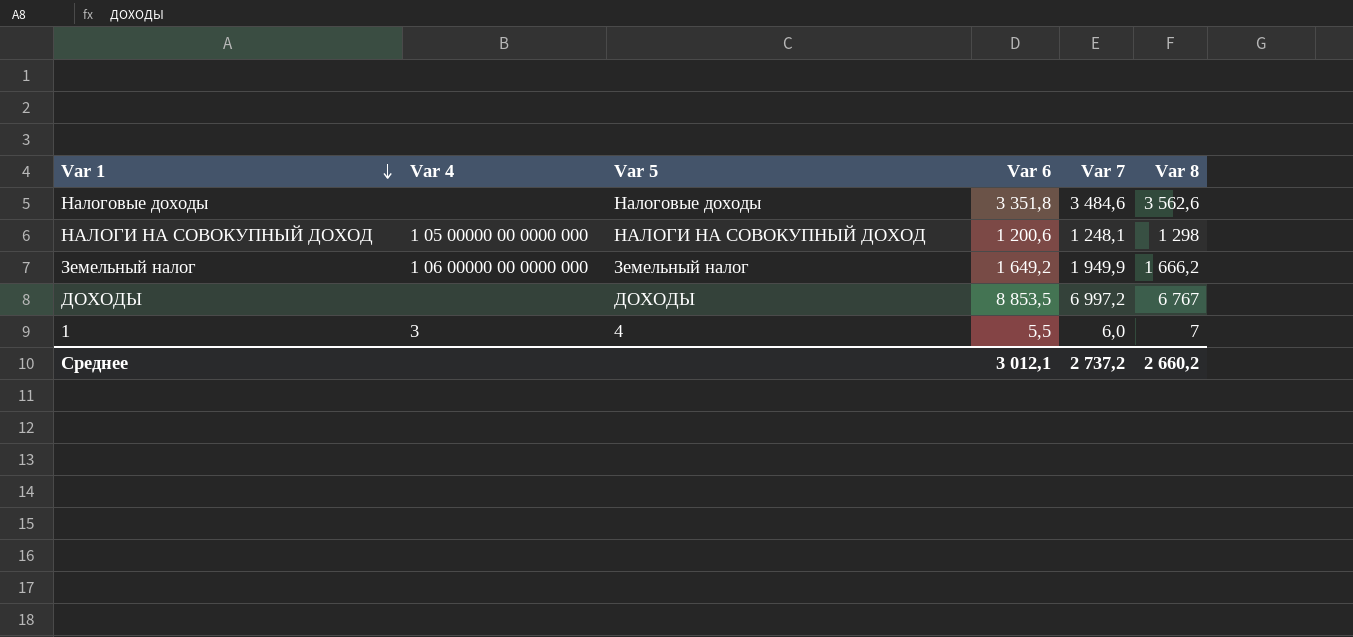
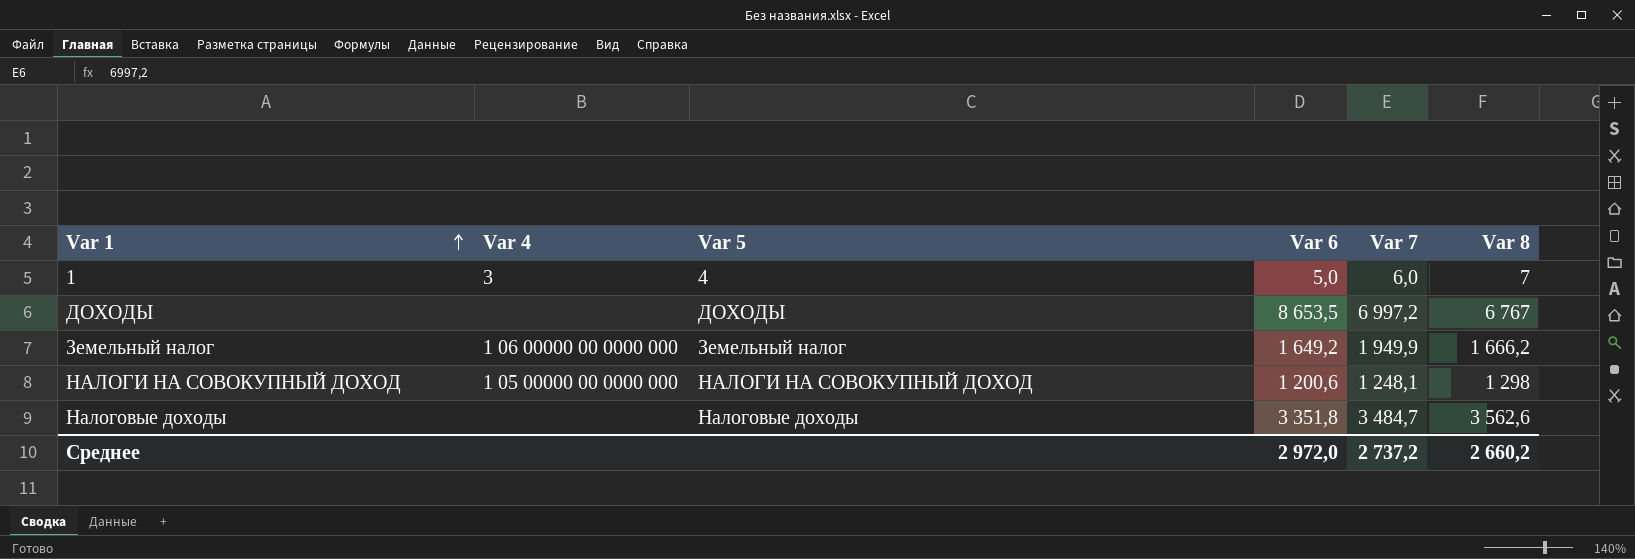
row order: Var 1 descending -> Var 1 ascending
1 | Var 6: 5,5 -> 5,0
ДОХОДЫ | Var 6: 8 853,5 -> 8 653,5
Налоговые доходы | Var 7: 3 484,6 -> 3 484,7
Среднее | Var 6: 3 012,1 -> 2 972,0

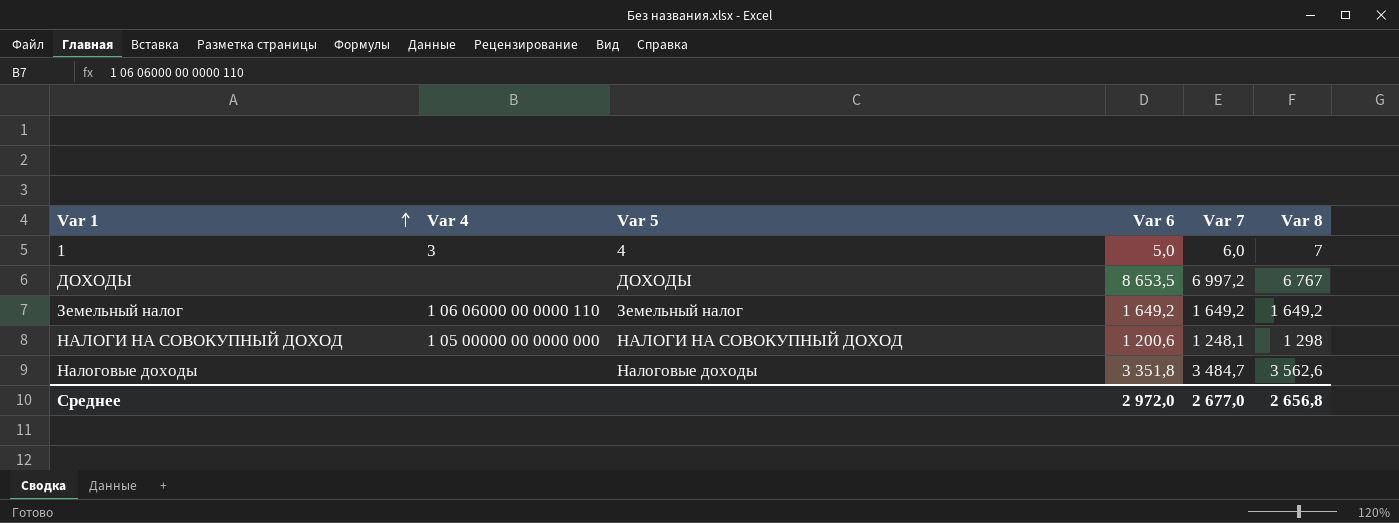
Земельный налог | Var 4: 1 06 00000 00 0000 000 -> 1 06 06000 00 0000 110
Земельный налог | Var 7: 1 949,9 -> 1 649,2
Земельный налог | Var 8: 1 666,2 -> 1 649,2
Среднее | Var 7: 2 737,2 -> 2 677,0
Среднее | Var 8: 2 660,2 -> 2 656,8

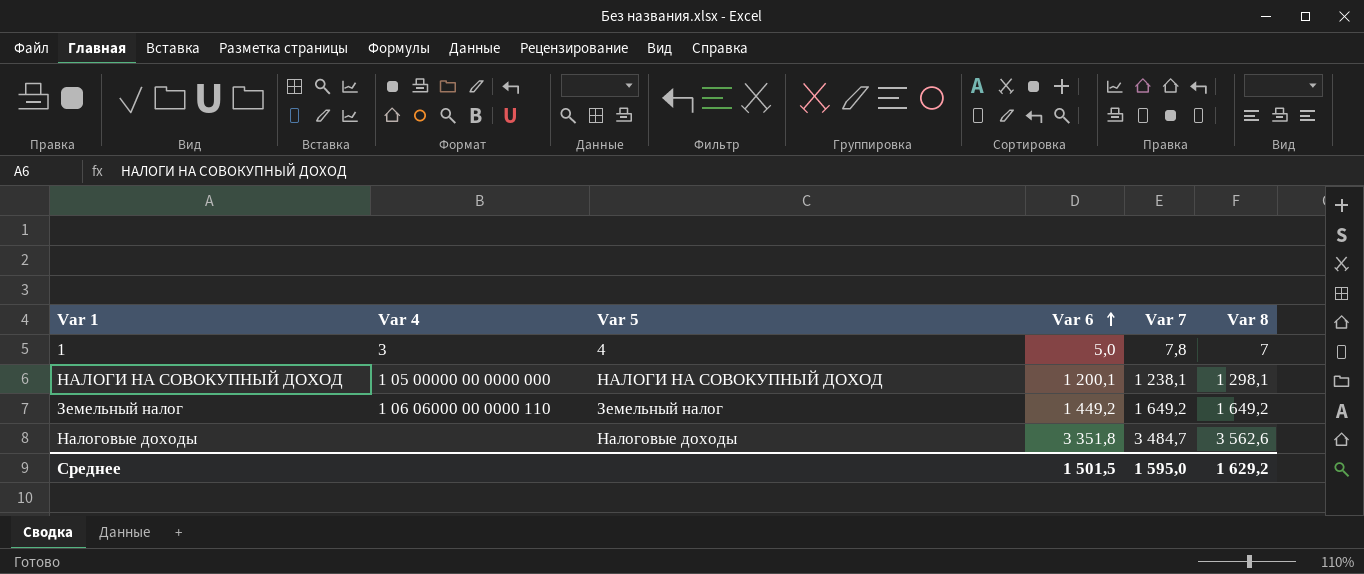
row order: Var 1 ascending -> Var 6 ascending
row ДОХОДЫ: none | ДОХОДЫ | 8 653,5 | 6 997,2 | 6 767 -> none
1 | Var 7: 6,0 -> 7,8
НАЛОГИ НА СОВОКУПНЫЙ ДОХОД | Var 6: 1 200,6 -> 1 200,1
НАЛОГИ НА СОВОКУПНЫЙ ДОХОД | Var 7: 1 248,1 -> 1 238,1
НАЛОГИ НА СОВОКУПНЫЙ ДОХОД | Var 8: 1 298 -> 1 298,1
Земельный налог | Var 6: 1 649,2 -> 1 449,2
Среднее | Var 6: 2 972,0 -> 1 501,5
Среднее | Var 7: 2 677,0 -> 1 595,0
Среднее | Var 8: 2 656,8 -> 1 629,2

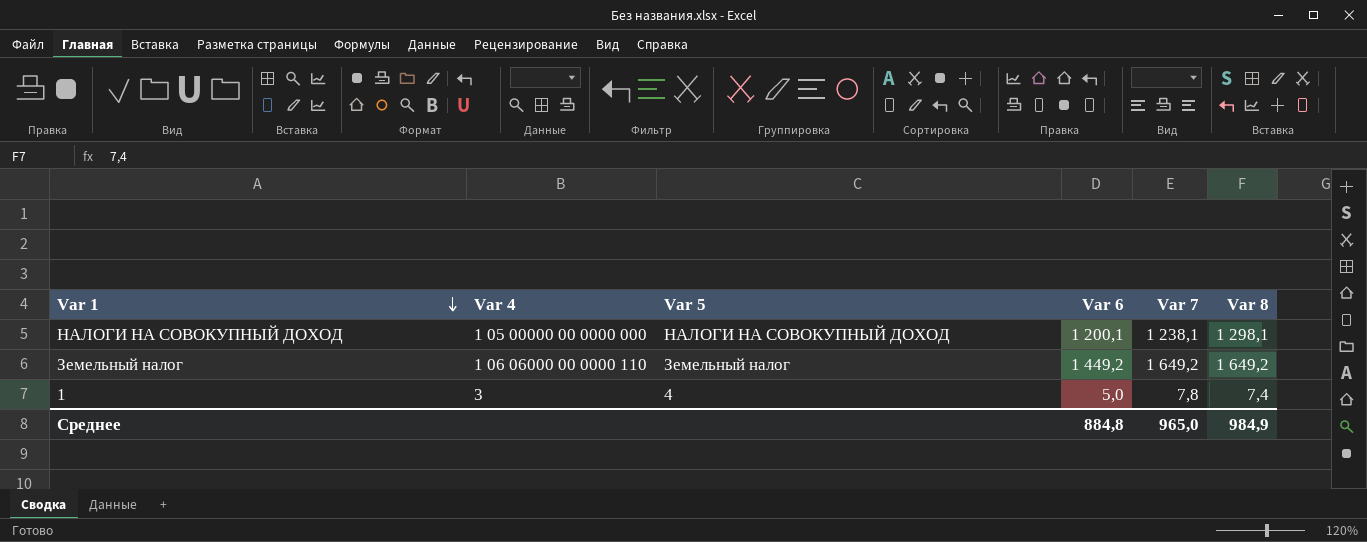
row order: Var 6 ascending -> Var 1 descending
row Налоговые доходы: none | Налоговые доходы | 3 351,8 | 3 484,7 | 3 562,6 -> none
1 | Var 8: 7 -> 7,4
Среднее | Var 6: 1 501,5 -> 884,8
Среднее | Var 7: 1 595,0 -> 965,0
Среднее | Var 8: 1 629,2 -> 984,9

